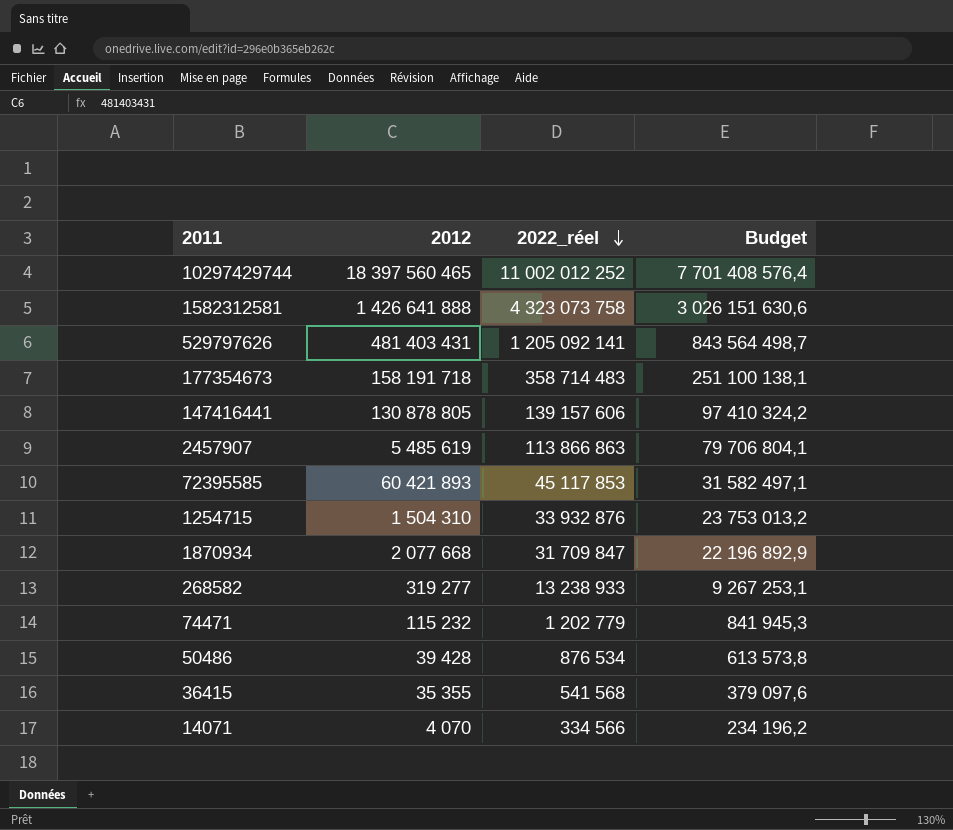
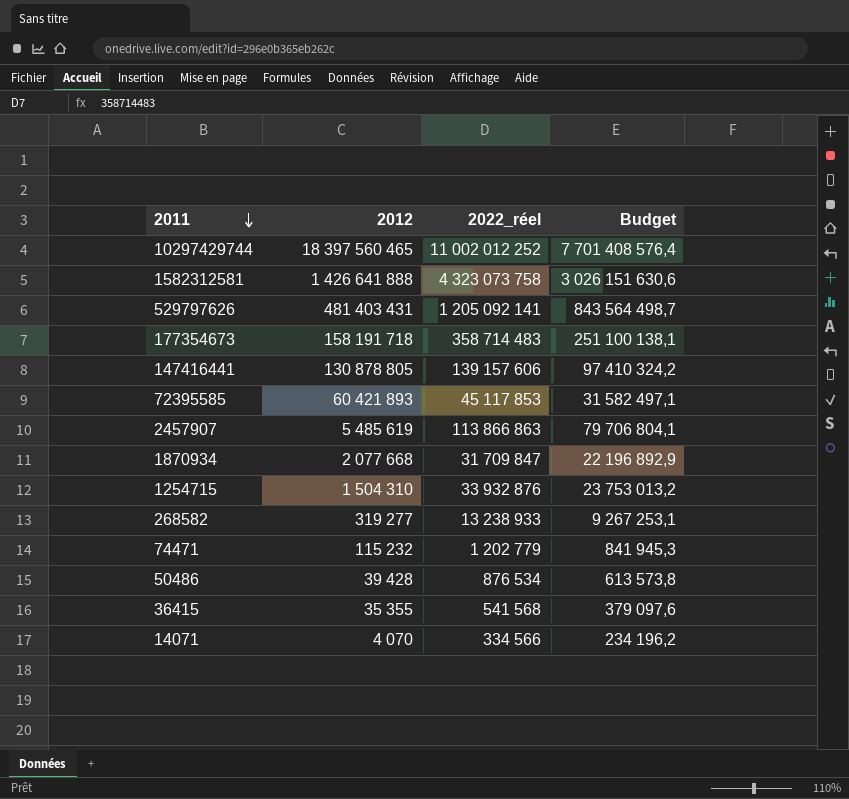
row order: 2022_réel descending -> 2011 descending

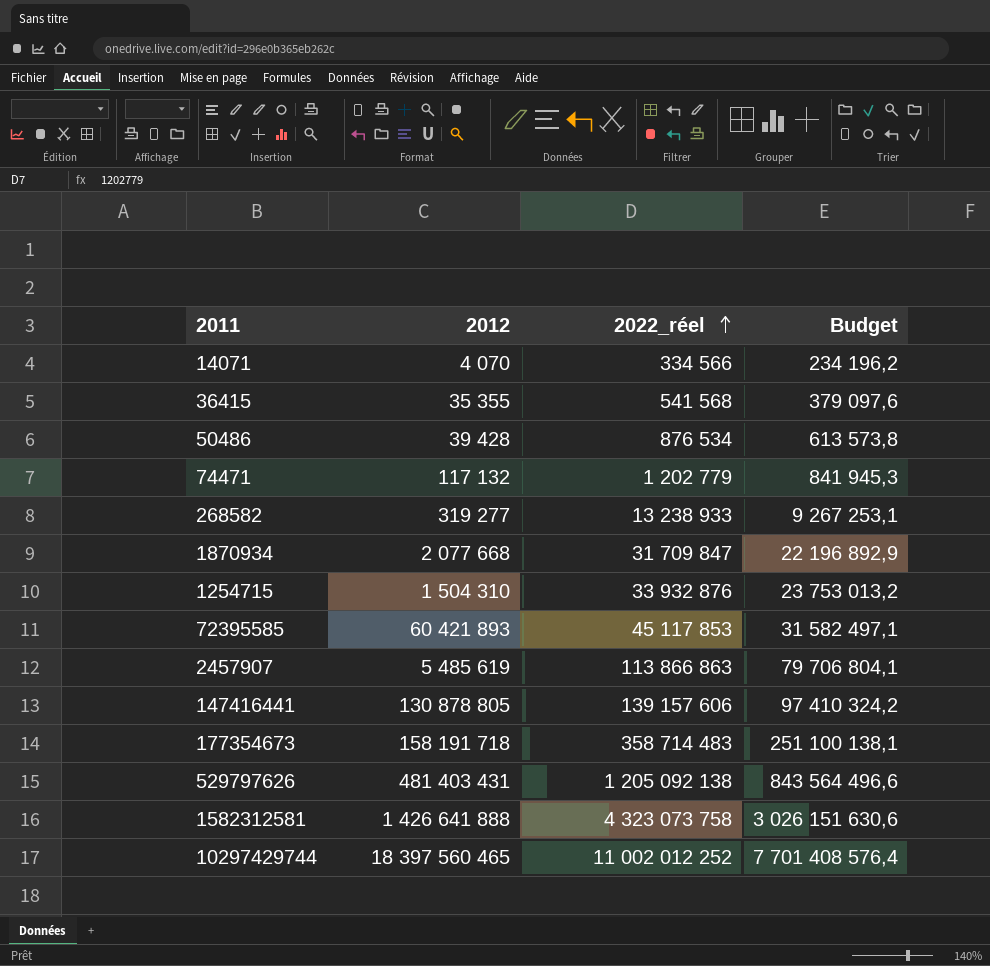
row order: 2011 descending -> 2022_réel ascending
74471 | 2012: 115 232 -> 117 132
529797626 | 2022_réel: 1 205 092 141 -> 1 205 092 138
529797626 | Budget: 843 564 498,7 -> 843 564 496,6

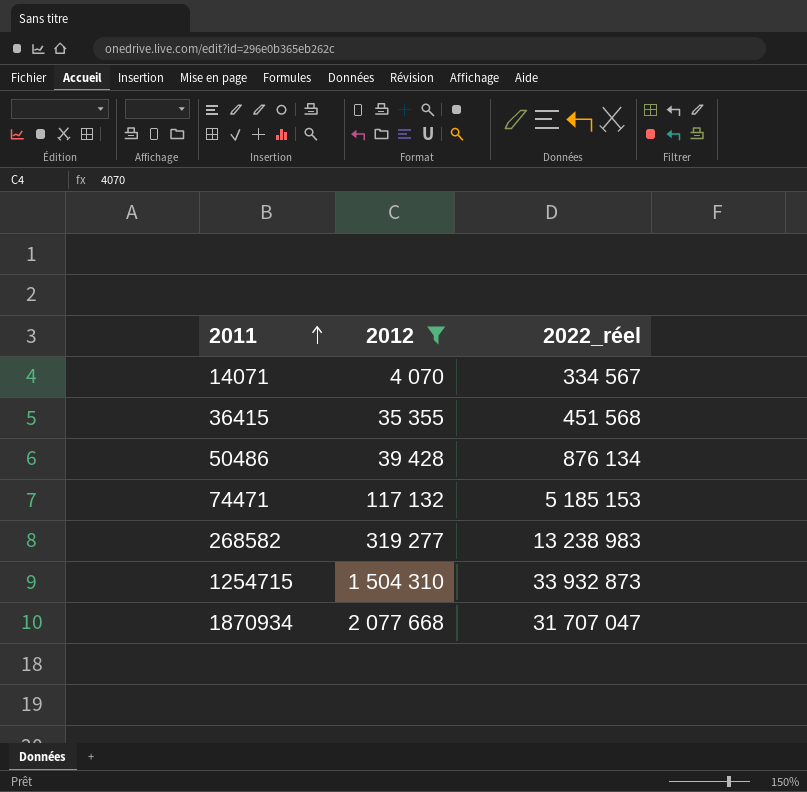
filter: none -> 2012 <= 2 077 668
row order: 2022_réel ascending -> 2011 ascending
column Budget | formula: [2022_réel] * 0,7 -> none
14071 | 2022_réel: 334 566 -> 334 567
36415 | 2022_réel: 541 568 -> 451 568
50486 | 2022_réel: 876 534 -> 876 134
74471 | 2022_réel: 1 202 779 -> 5 185 153
268582 | 2022_réel: 13 238 933 -> 13 238 983
1254715 | 2022_réel: 33 932 876 -> 33 932 873
1870934 | 2022_réel: 31 709 847 -> 31 707 047

